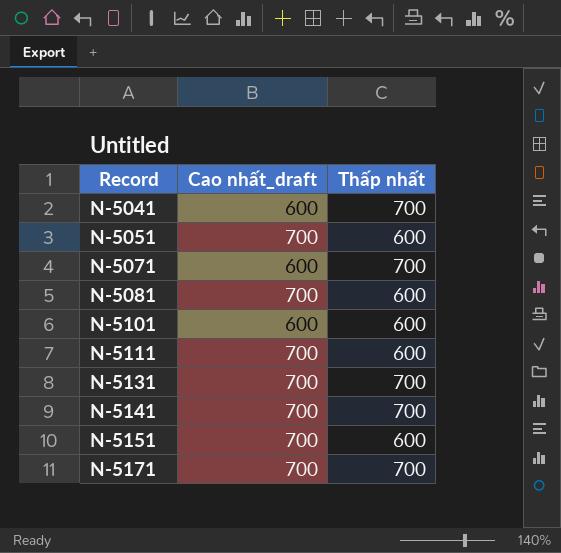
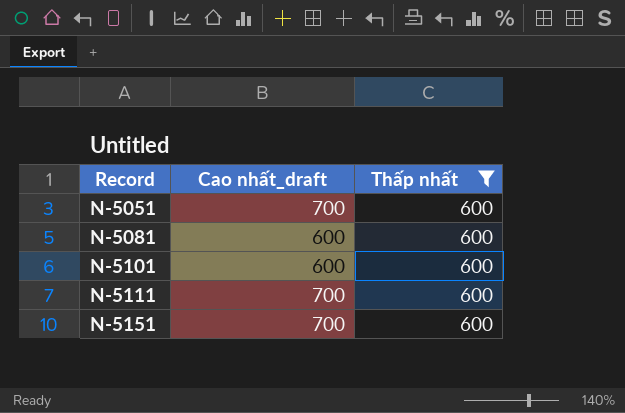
filter: none -> Thấp nhất = 600
N-5081 | Cao nhất_draft: 700 -> 600

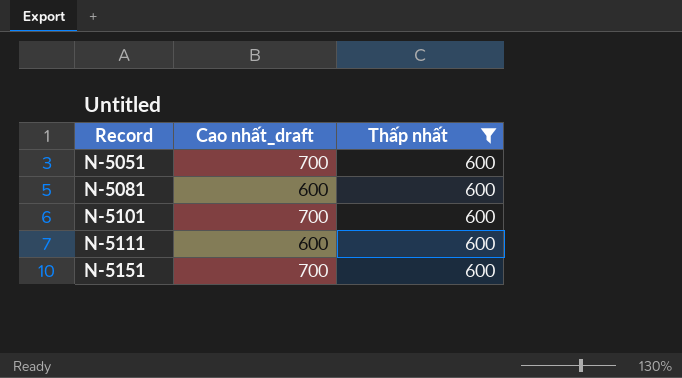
N-5101 | Cao nhất_draft: 600 -> 700
N-5111 | Cao nhất_draft: 700 -> 600

